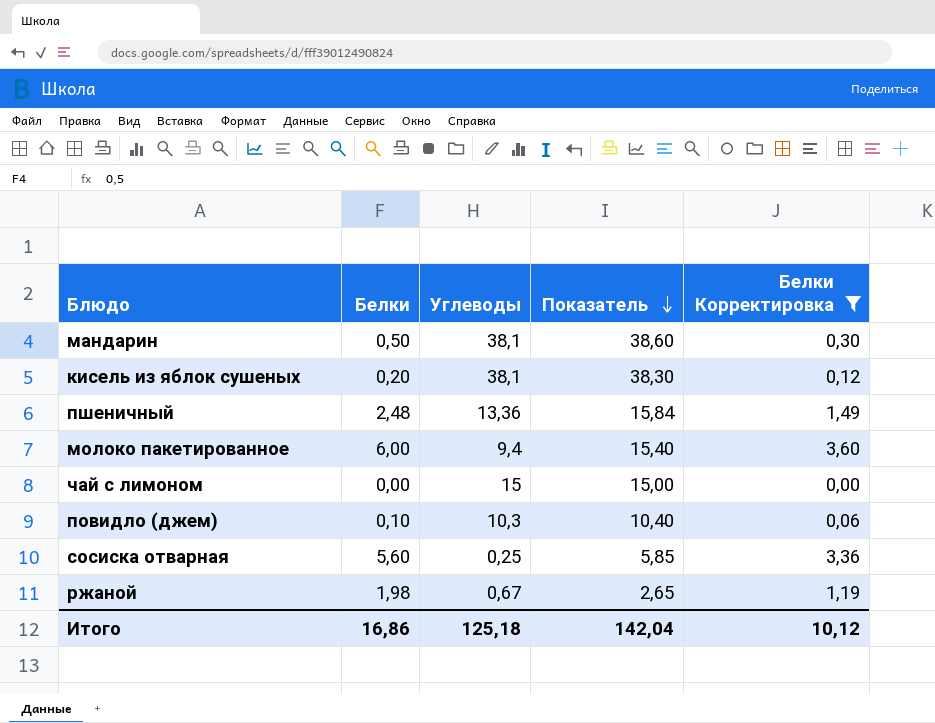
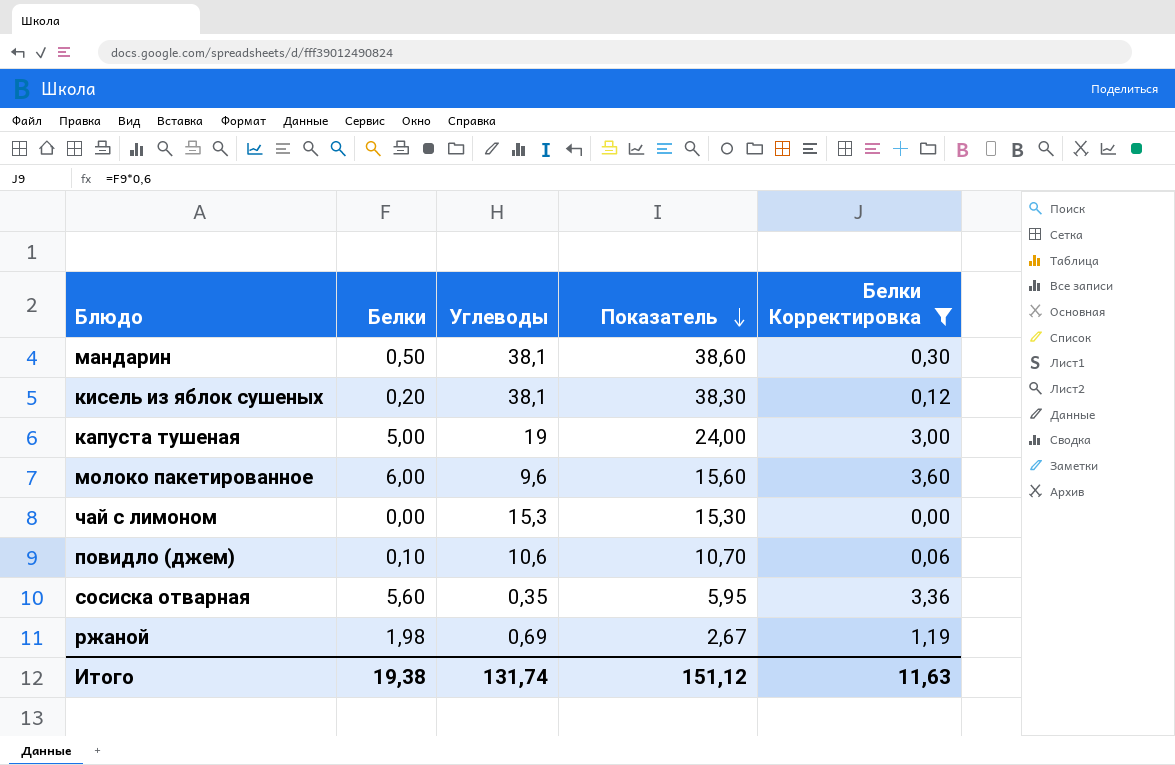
row пшеничный: 2,48 | 13,36 | 15,84 | 1,49 -> none
row капуста тушеная: none -> 5,00 | 19 | 24,00 | 3,00
молоко пакетированное | Углеводы: 9,4 -> 9,6
молоко пакетированное | Показатель: 15,40 -> 15,60
чай с лимоном | Углеводы: 15 -> 15,3
чай с лимоном | Показатель: 15,00 -> 15,30
повидло (джем) | Углеводы: 10,3 -> 10,6
повидло (джем) | Показатель: 10,40 -> 10,70
сосиска отварная | Углеводы: 0,25 -> 0,35
сосиска отварная | Показатель: 5,85 -> 5,95
ржаной | Углеводы: 0,67 -> 0,69
ржаной | Показатель: 2,65 -> 2,67
Итого | Белки: 16,86 -> 19,38
Итого | Углеводы: 125,18 -> 131,74
Итого | Показатель: 142,04 -> 151,12
Итого | Белки Корректировка: 10,12 -> 11,63

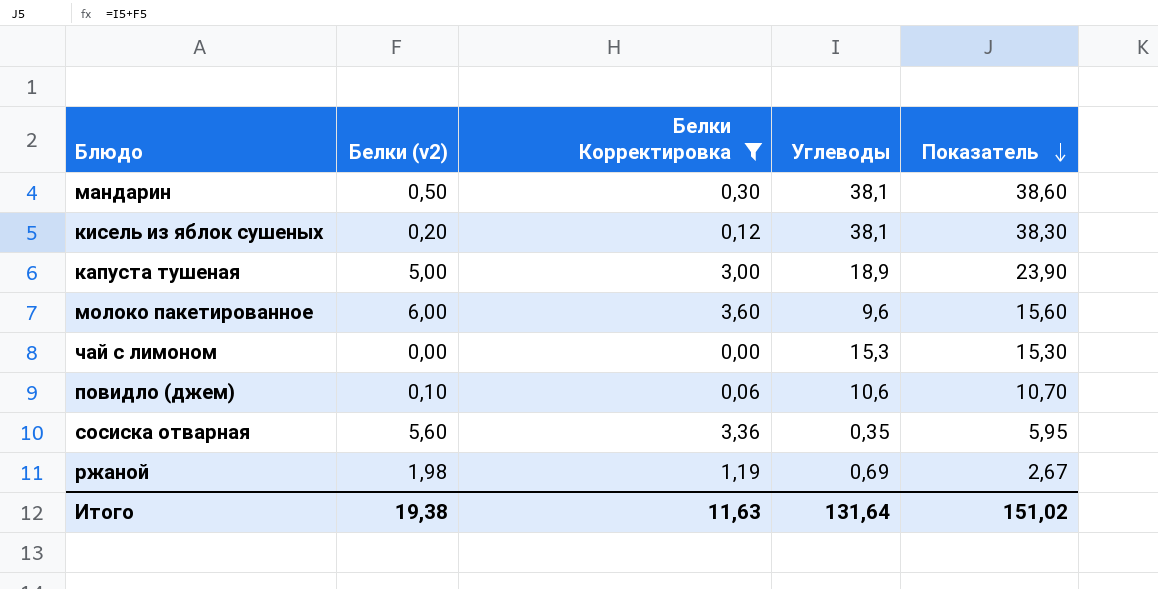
column name: Белки -> Белки (v2)
column Белки Корректировка | position: 5 -> 3
капуста тушеная | Углеводы: 19 -> 18,9
капуста тушеная | Показатель: 24,00 -> 23,90
Итого | Углеводы: 131,74 -> 131,64
Итого | Показатель: 151,12 -> 151,02

